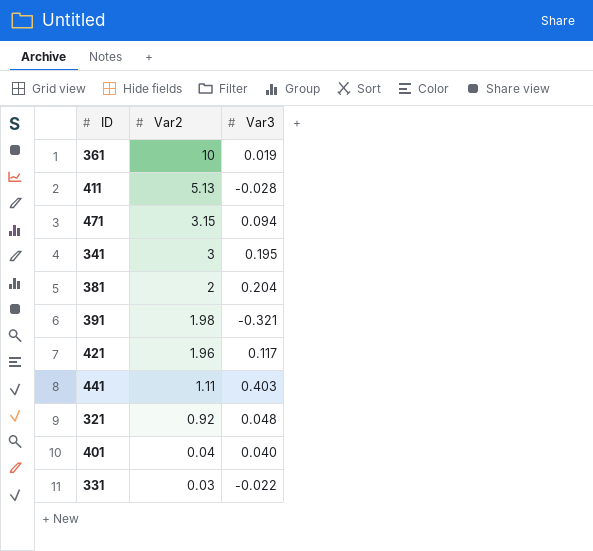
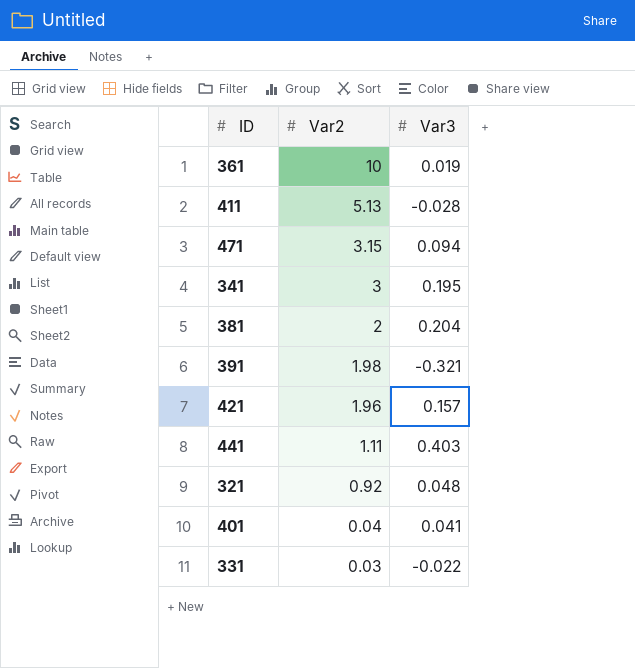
421 | Var3: 0.117 -> 0.157
401 | Var3: 0.040 -> 0.041

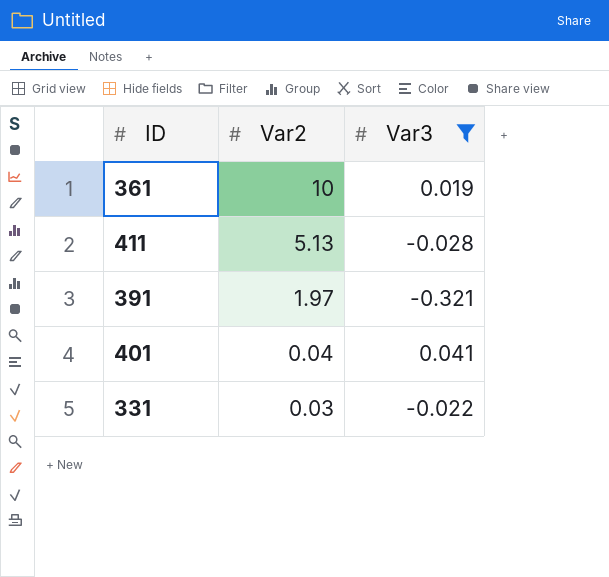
filter: none -> Var3 <= 0.041
391 | Var2: 1.98 -> 1.97

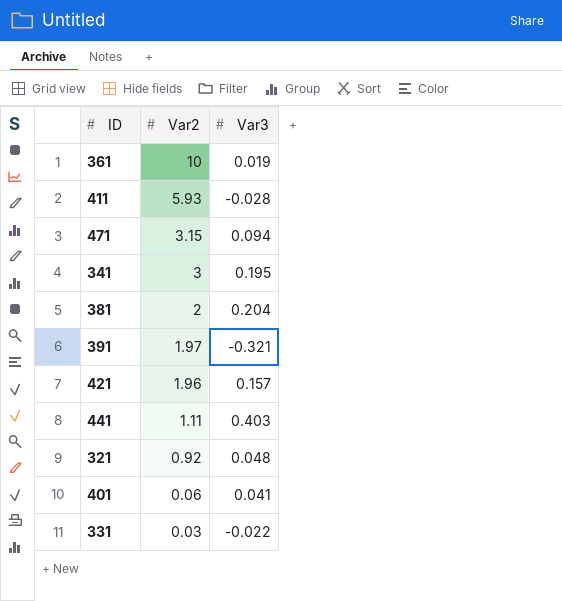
filter: Var3 <= 0.041 -> none
411 | Var2: 5.13 -> 5.93
401 | Var2: 0.04 -> 0.06

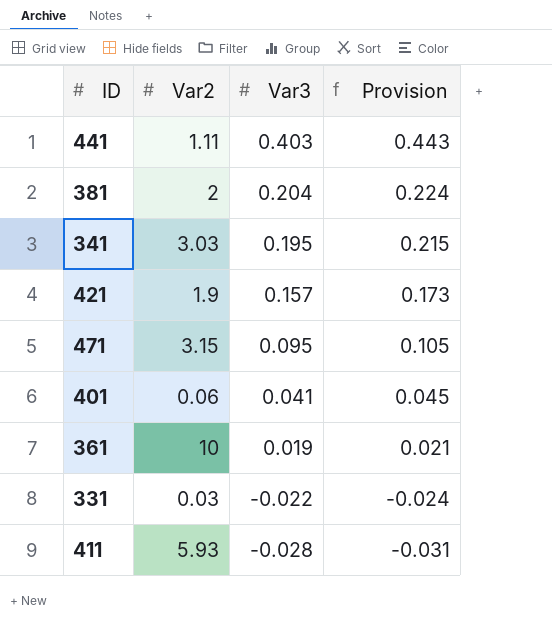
row order: Var2 descending -> Var3 descending
column Provision | formula: none -> [Var3] * 1.1
row 391: 1.97 | -0.321 -> none
row 321: 0.92 | 0.048 -> none
341 | Var2: 3 -> 3.03
421 | Var2: 1.96 -> 1.9
471 | Var3: 0.094 -> 0.095

